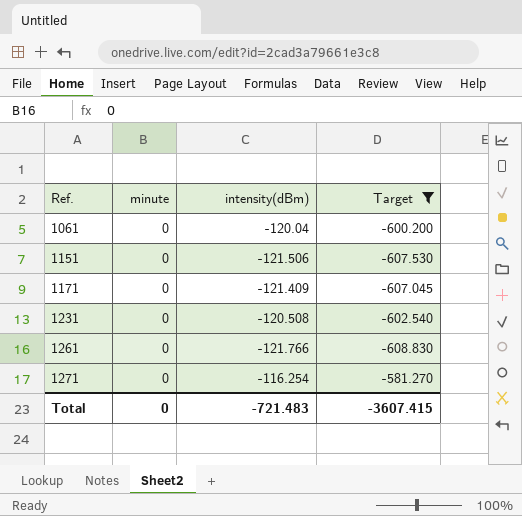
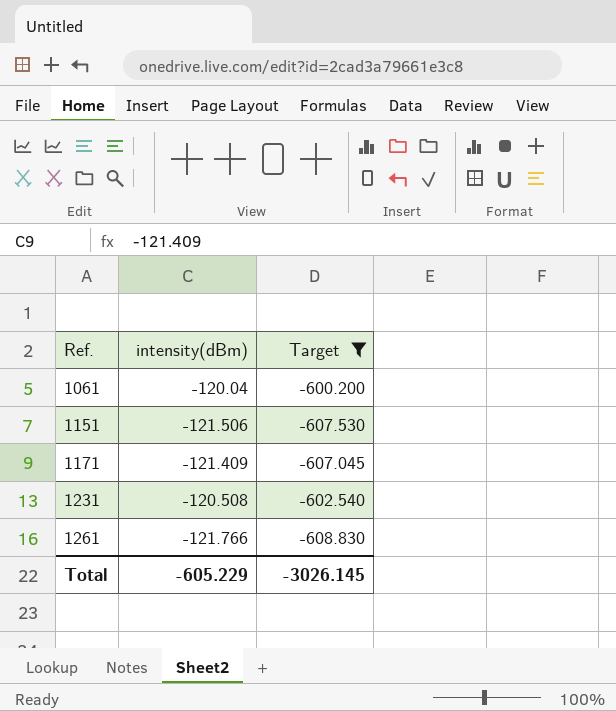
column minute | position: 2 -> none
row 1271: 0 | -116.254 | -581.270 -> none
Total | intensity(dBm): -721.483 -> -605.229
Total | Target: -3607.415 -> -3026.145

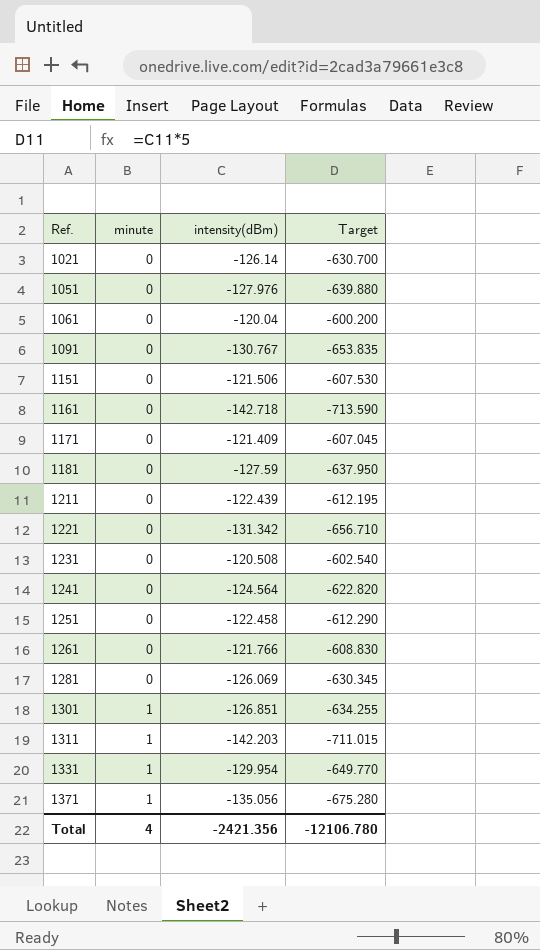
filter: Target >= -608.830 -> none
column minute | position: none -> 2
Total | intensity(dBm): -605.229 -> -2421.356
Total | Target: -3026.145 -> -12106.780

